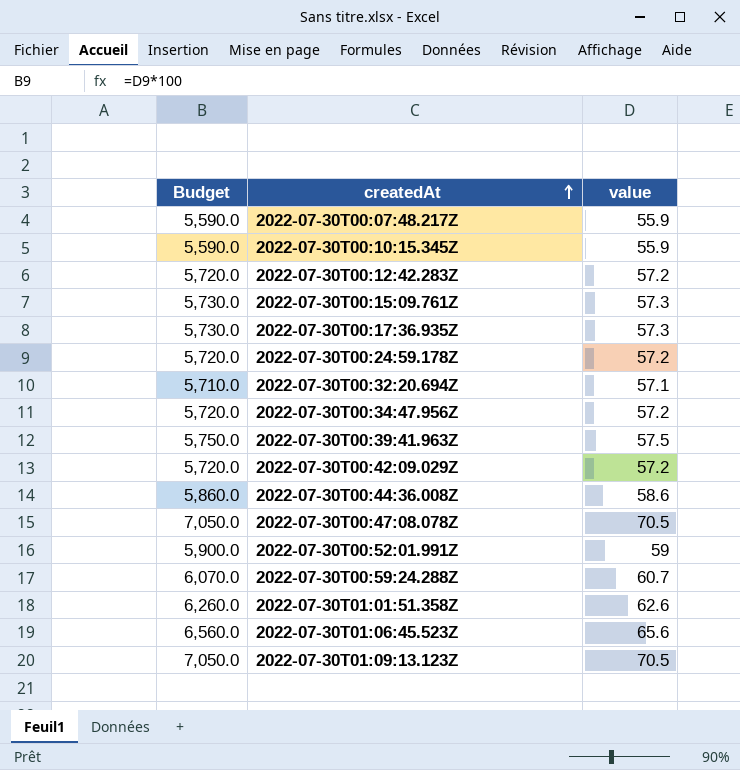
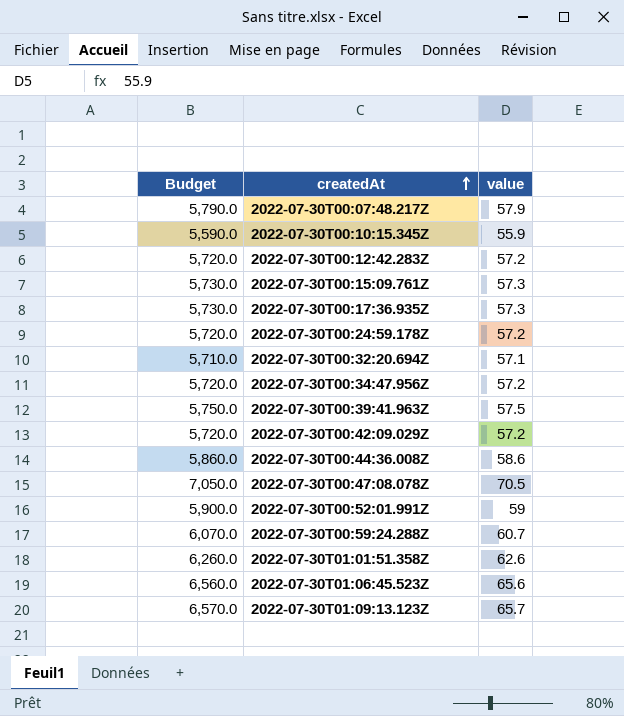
2022-07-30T00:07:48.217Z | Budget: 5,590.0 -> 5,790.0
2022-07-30T00:07:48.217Z | value: 55.9 -> 57.9
2022-07-30T01:09:13.123Z | Budget: 7,050.0 -> 6,570.0
2022-07-30T01:09:13.123Z | value: 70.5 -> 65.7

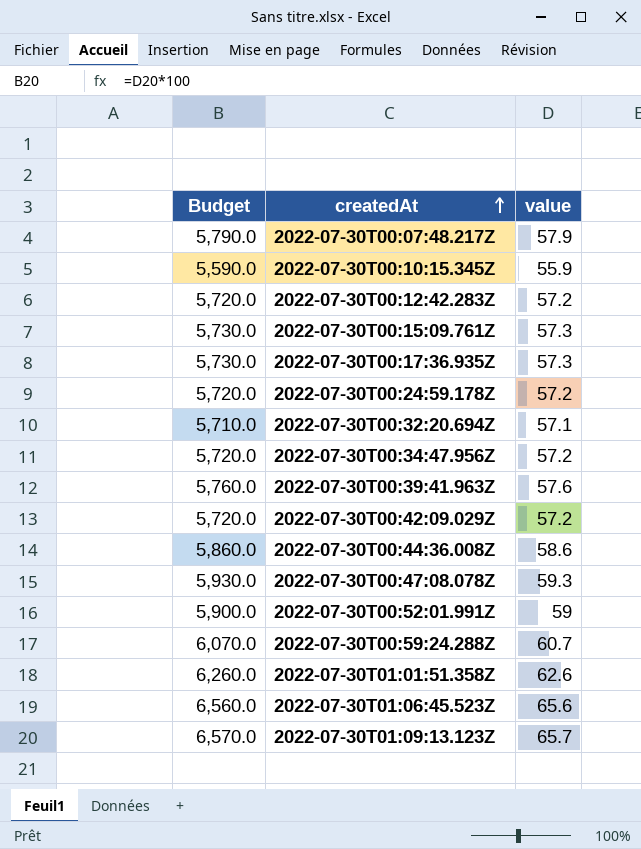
2022-07-30T00:39:41.963Z | Budget: 5,750.0 -> 5,760.0
2022-07-30T00:39:41.963Z | value: 57.5 -> 57.6
2022-07-30T00:47:08.078Z | Budget: 7,050.0 -> 5,930.0
2022-07-30T00:47:08.078Z | value: 70.5 -> 59.3

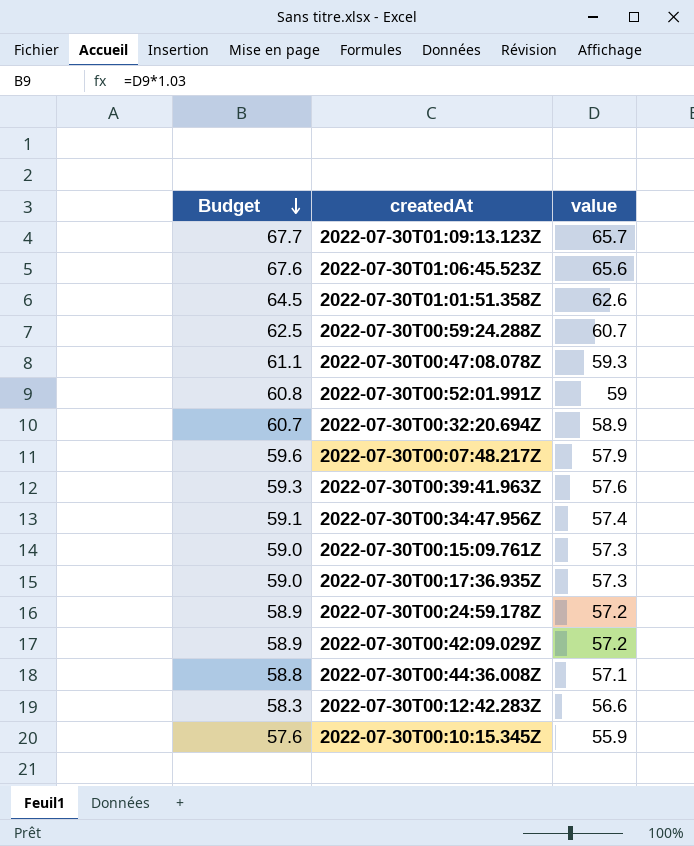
row order: createdAt ascending -> Budget descending
column Budget | formula: [value] * 100 -> [value] * 1.03
2022-07-30T00:32:20.694Z | value: 57.1 -> 58.9
2022-07-30T00:34:47.956Z | value: 57.2 -> 57.4
2022-07-30T00:44:36.008Z | value: 58.6 -> 57.1
2022-07-30T00:12:42.283Z | value: 57.2 -> 56.6

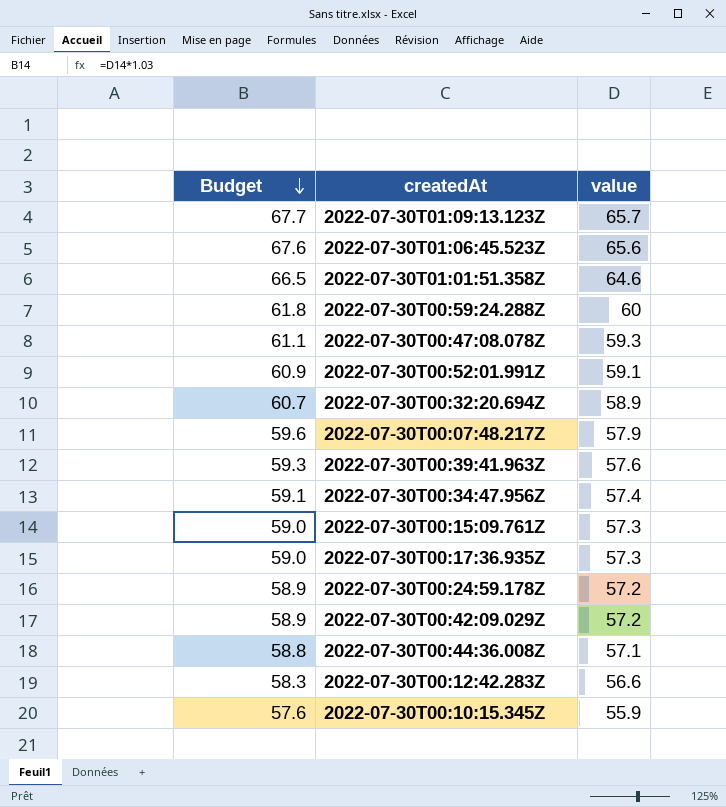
2022-07-30T01:01:51.358Z | Budget: 64.5 -> 66.5
2022-07-30T01:01:51.358Z | value: 62.6 -> 64.6
2022-07-30T00:59:24.288Z | Budget: 62.5 -> 61.8
2022-07-30T00:59:24.288Z | value: 60.7 -> 60
2022-07-30T00:52:01.991Z | Budget: 60.8 -> 60.9
2022-07-30T00:52:01.991Z | value: 59 -> 59.1

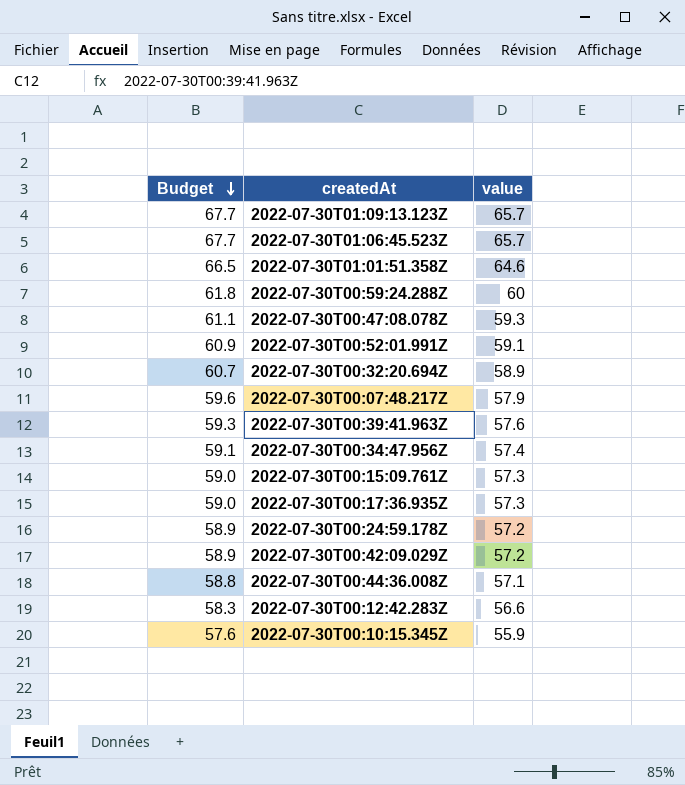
2022-07-30T01:06:45.523Z | Budget: 67.6 -> 67.7
2022-07-30T01:06:45.523Z | value: 65.6 -> 65.7

